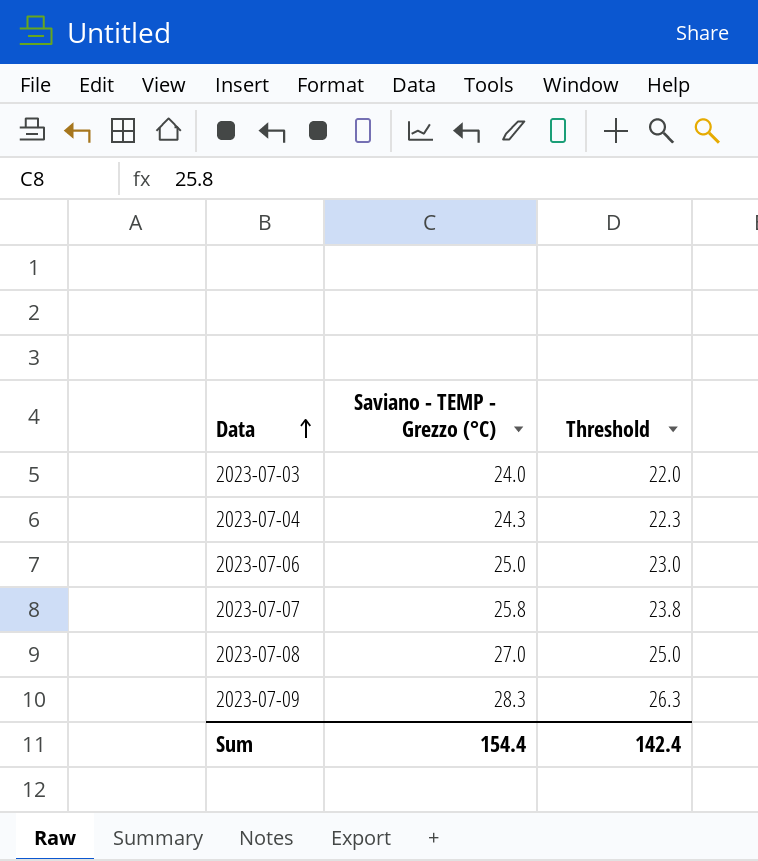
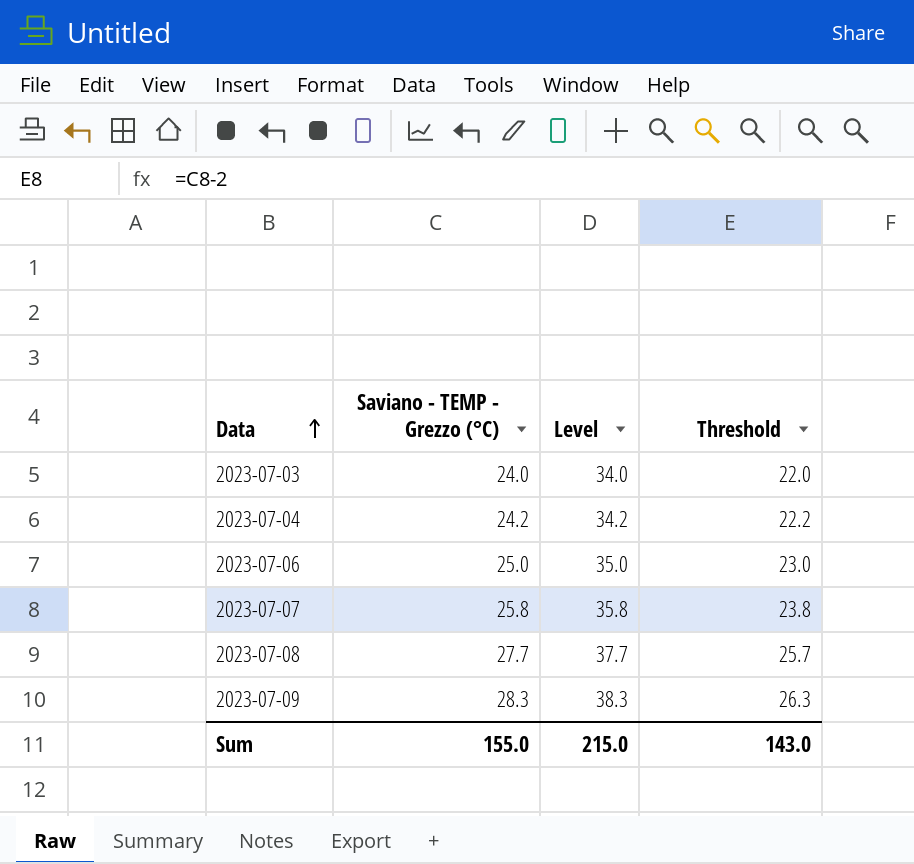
column Level | formula: none -> [Saviano - TEMP - Grezzo (°C)] + 10
2023-07-04 | Saviano - TEMP - Grezzo (°C): 24.3 -> 24.2
2023-07-04 | Threshold: 22.3 -> 22.2
2023-07-08 | Saviano - TEMP - Grezzo (°C): 27.0 -> 27.7
2023-07-08 | Threshold: 25.0 -> 25.7
Sum | Saviano - TEMP - Grezzo (°C): 154.4 -> 155.0
Sum | Threshold: 142.4 -> 143.0

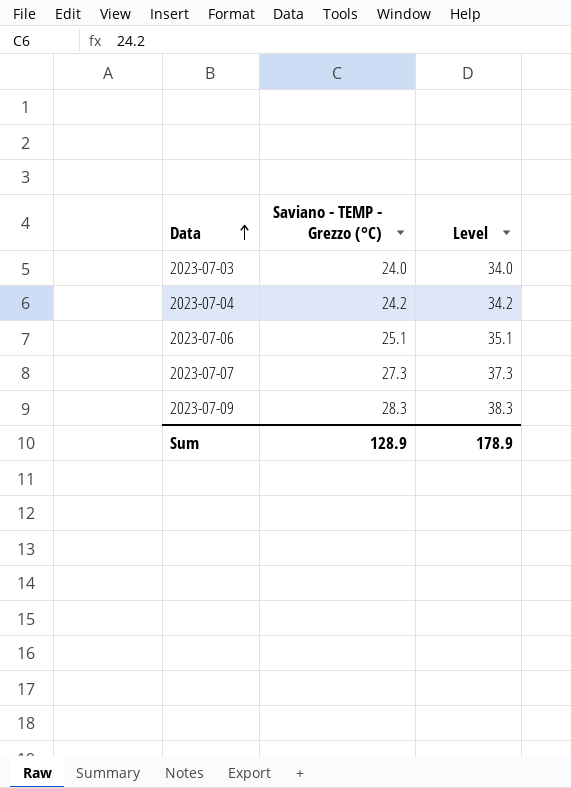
column Threshold | formula: [Saviano - TEMP - Grezzo (°C)] - 2 -> none
row 2023-07-08: 27.7 | 37.7 | 25.7 -> none
2023-07-06 | Saviano - TEMP - Grezzo (°C): 25.0 -> 25.1
2023-07-06 | Level: 35.0 -> 35.1
2023-07-07 | Saviano - TEMP - Grezzo (°C): 25.8 -> 27.3
2023-07-07 | Level: 35.8 -> 37.3
Sum | Saviano - TEMP - Grezzo (°C): 155.0 -> 128.9
Sum | Level: 215.0 -> 178.9

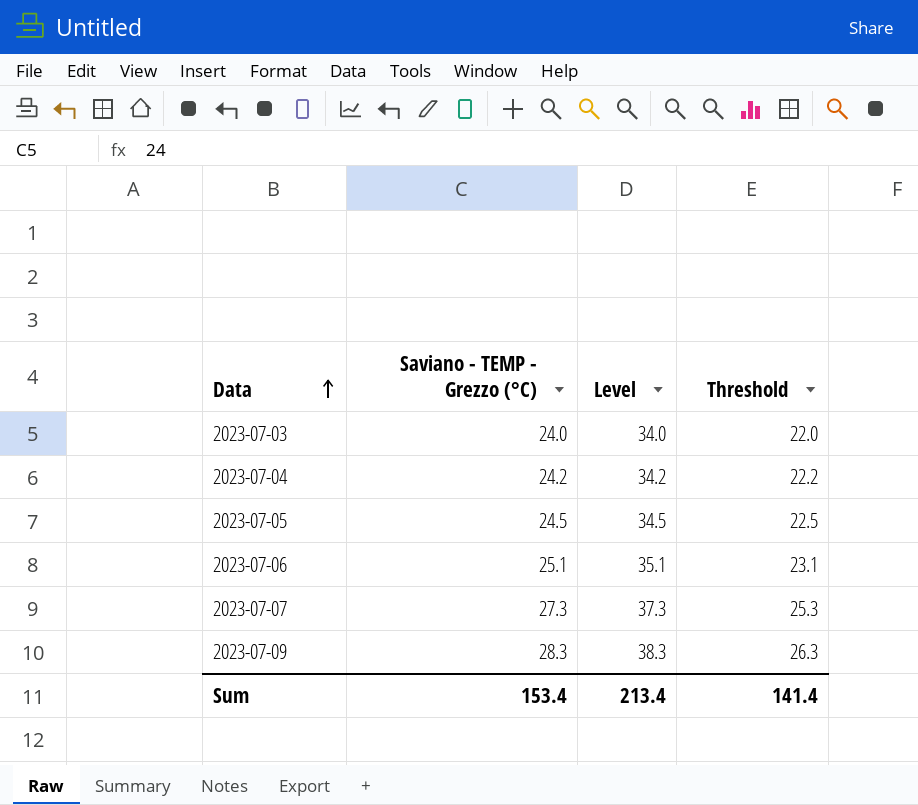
column Threshold | formula: none -> [Saviano - TEMP - Grezzo (°C)] - 2
row 2023-07-05: none -> 24.5 | 34.5 | 22.5
Sum | Saviano - TEMP - Grezzo (°C): 128.9 -> 153.4
Sum | Level: 178.9 -> 213.4

